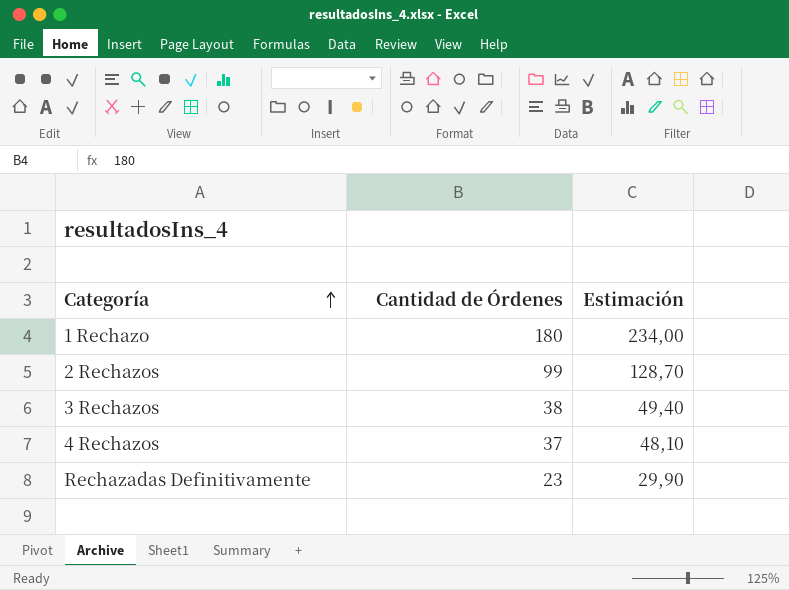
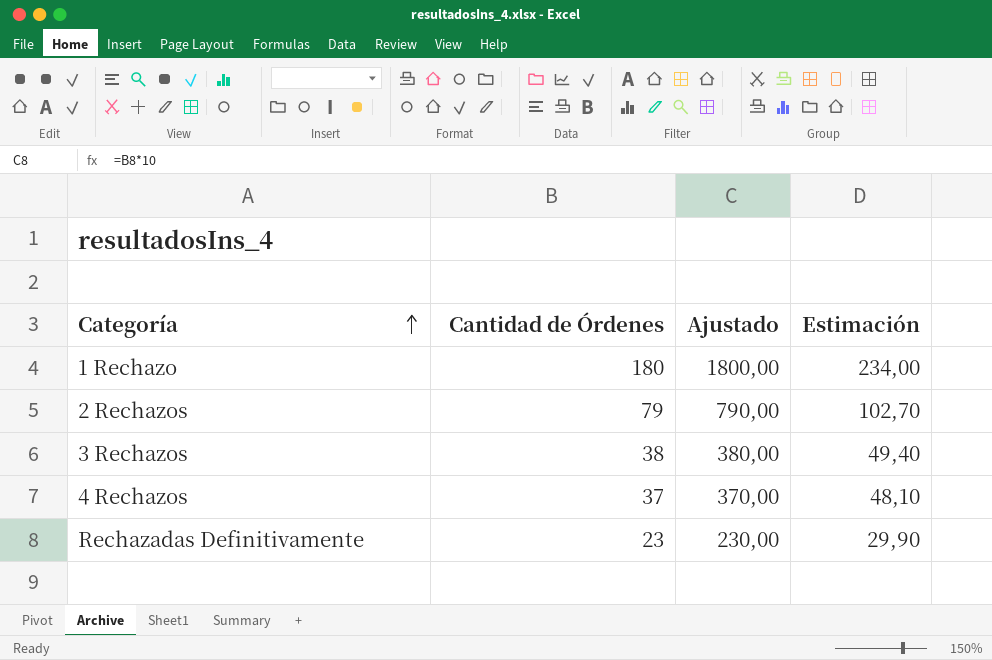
column Ajustado | formula: none -> [Cantidad de Órdenes] * 10
2 Rechazos | Cantidad de Órdenes: 99 -> 79
2 Rechazos | Estimación: 128,70 -> 102,70

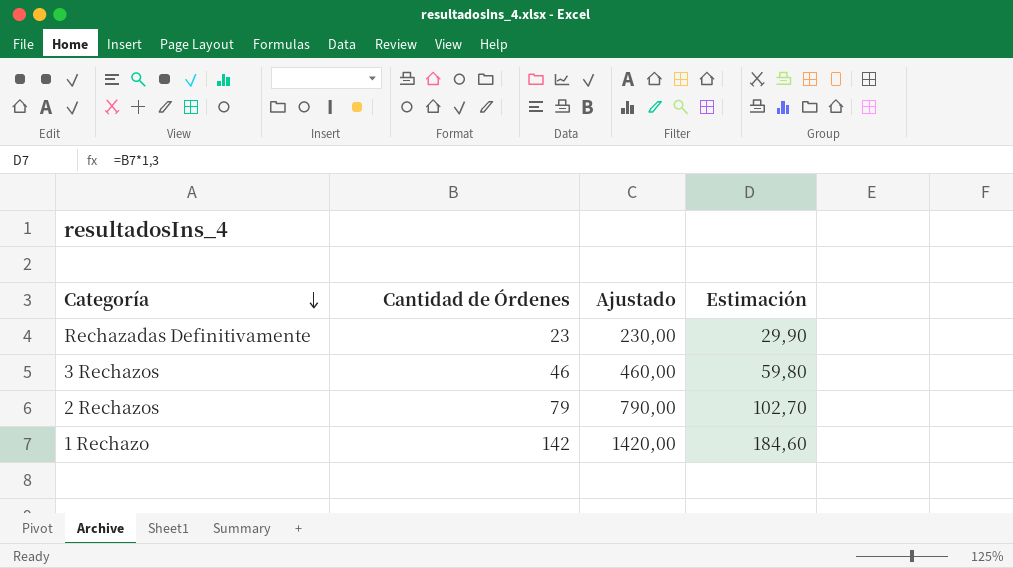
row order: Categoría ascending -> Categoría descending
row 4 Rechazos: 37 | 370,00 | 48,10 -> none
3 Rechazos | Cantidad de Órdenes: 38 -> 46
3 Rechazos | Ajustado: 380,00 -> 460,00
3 Rechazos | Estimación: 49,40 -> 59,80
1 Rechazo | Cantidad de Órdenes: 180 -> 142
1 Rechazo | Ajustado: 1800,00 -> 1420,00
1 Rechazo | Estimación: 234,00 -> 184,60

